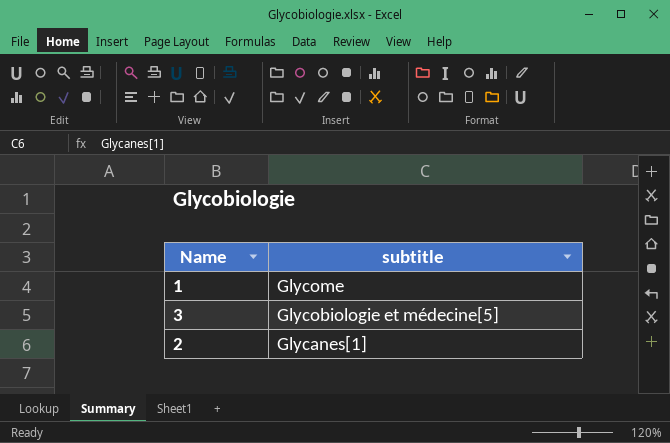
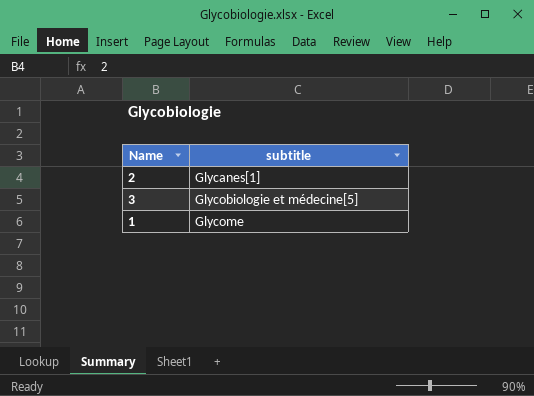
row order: subtitle descending -> subtitle ascending

